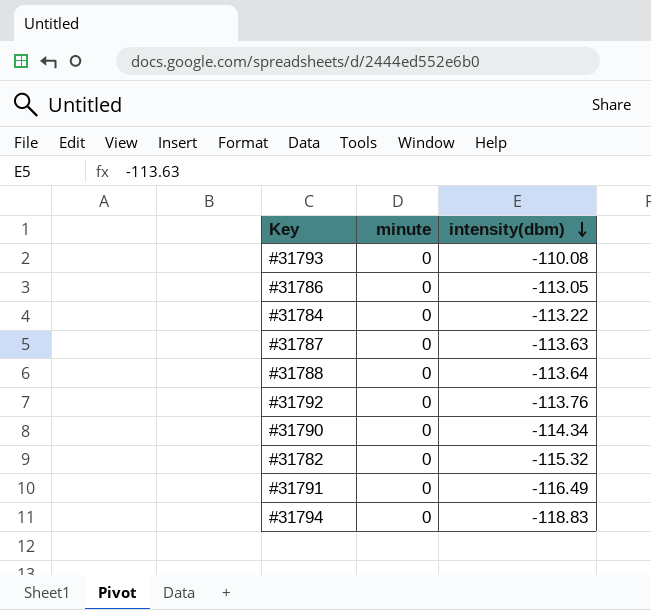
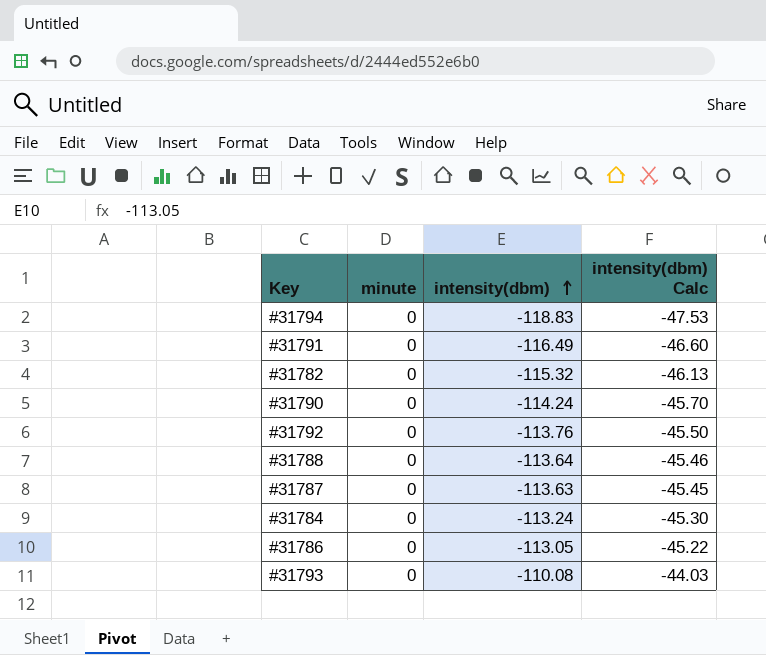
row order: intensity(dbm) descending -> intensity(dbm) ascending
column intensity(dbm) Calc | formula: none -> [intensity(dbm)] * 0.4
#31790 | intensity(dbm): -114.34 -> -114.24
#31784 | intensity(dbm): -113.22 -> -113.24

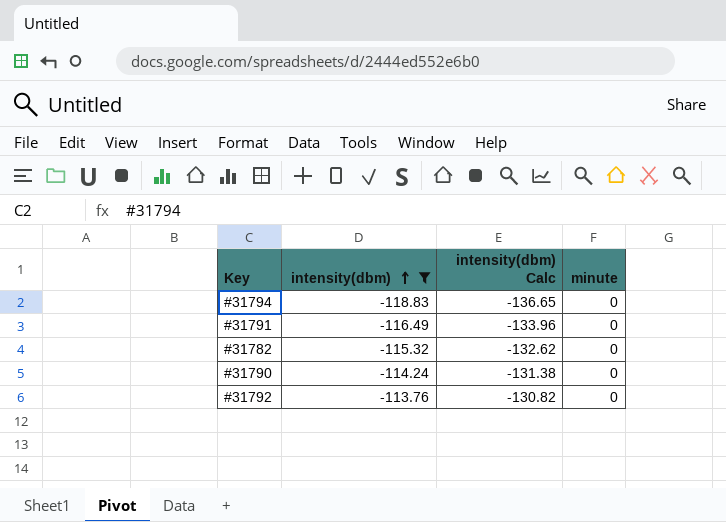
filter: none -> intensity(dbm) <= -113.76
column intensity(dbm) Calc | formula: [intensity(dbm)] * 0.4 -> [intensity(dbm)] * 1.15
column minute | position: 2 -> 4

